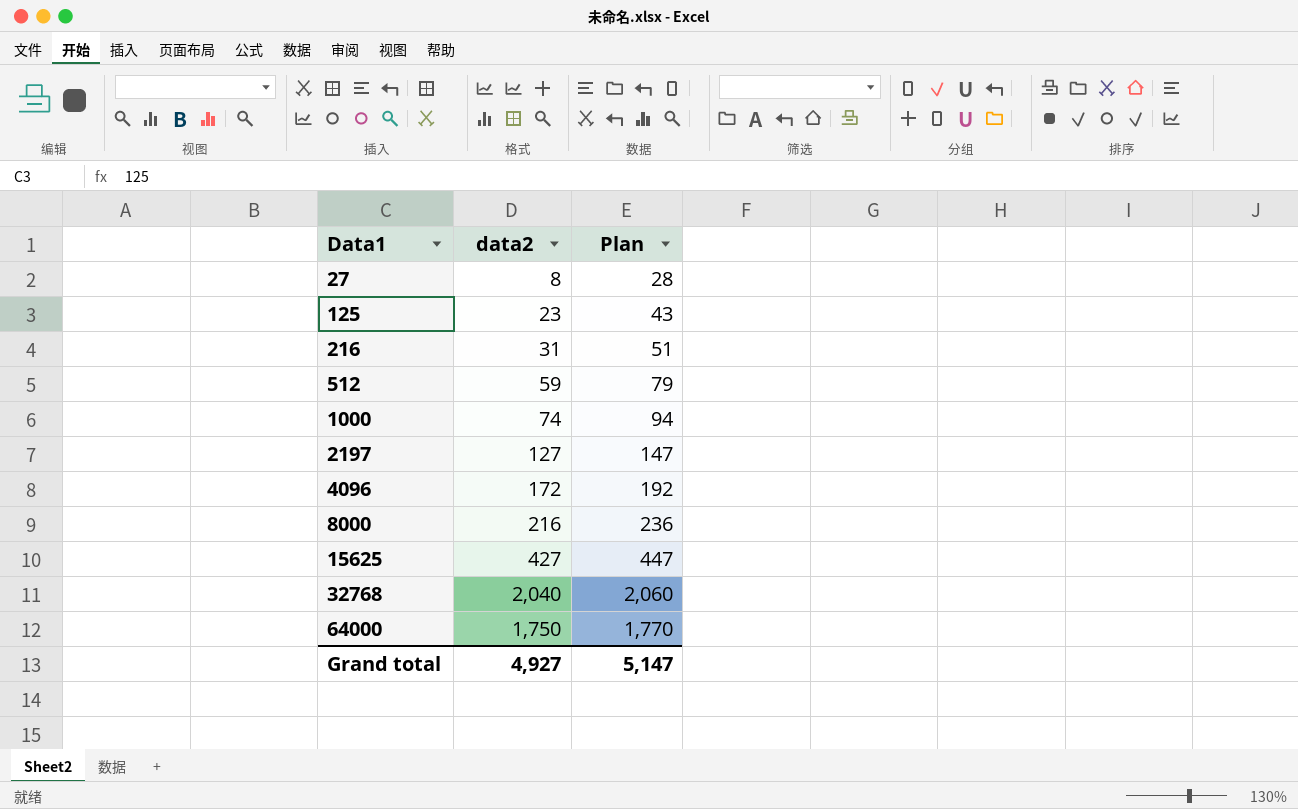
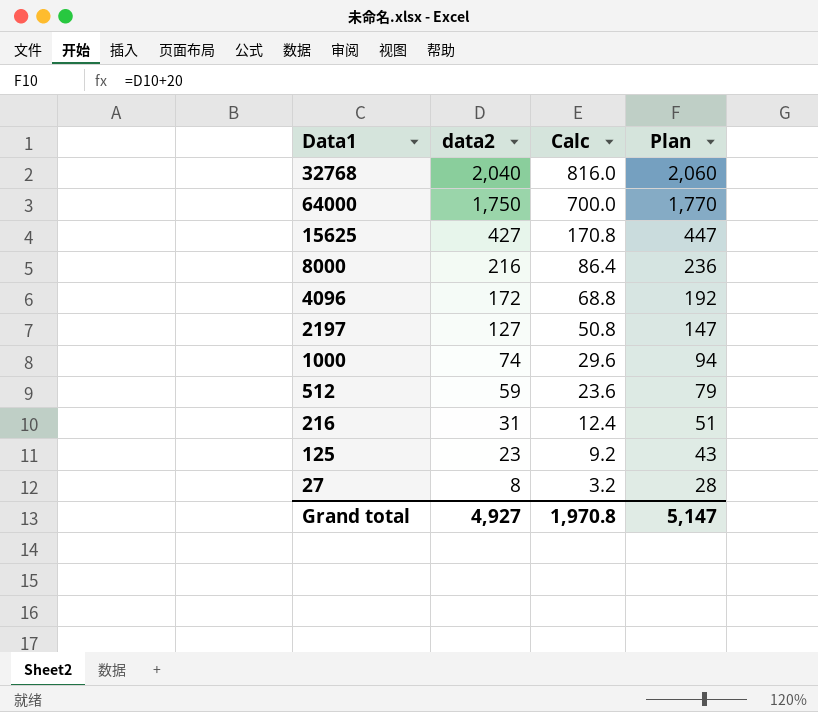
row order: Data1 ascending -> data2 descending
column Calc | formula: none -> [data2] * 0.4

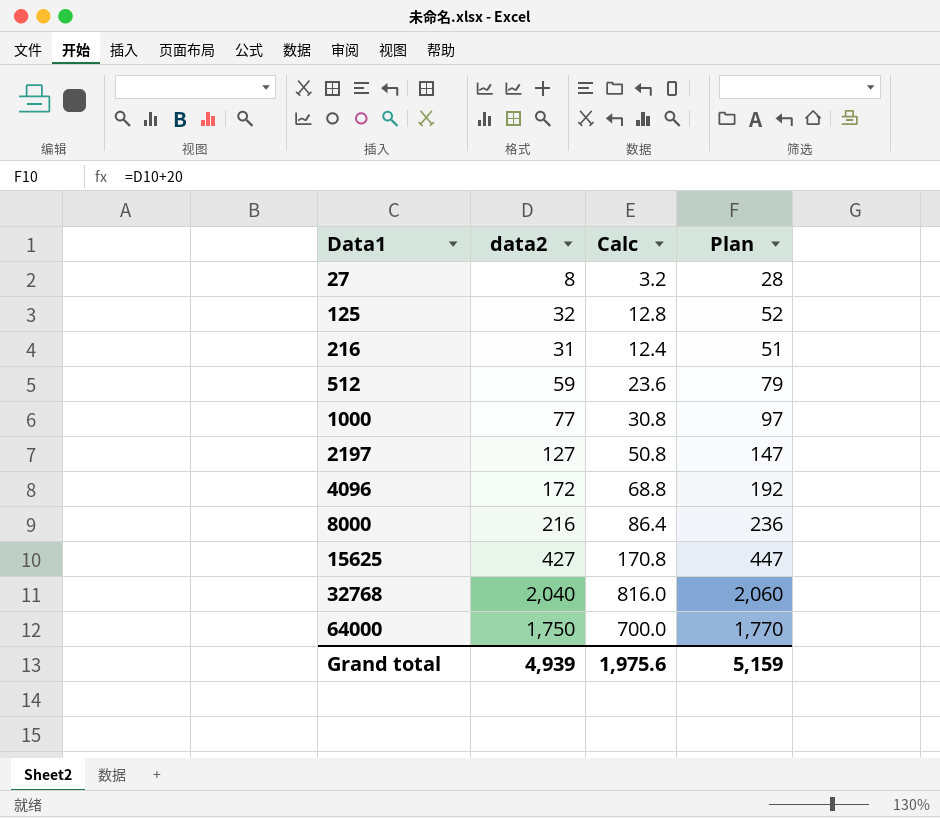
row order: data2 descending -> Data1 ascending
125 | data2: 23 -> 32
125 | Calc: 9.2 -> 12.8
125 | Plan: 43 -> 52
1000 | data2: 74 -> 77
1000 | Calc: 29.6 -> 30.8
1000 | Plan: 94 -> 97
Grand total | data2: 4,927 -> 4,939
Grand total | Calc: 1,970.8 -> 1,975.6
Grand total | Plan: 5,147 -> 5,159

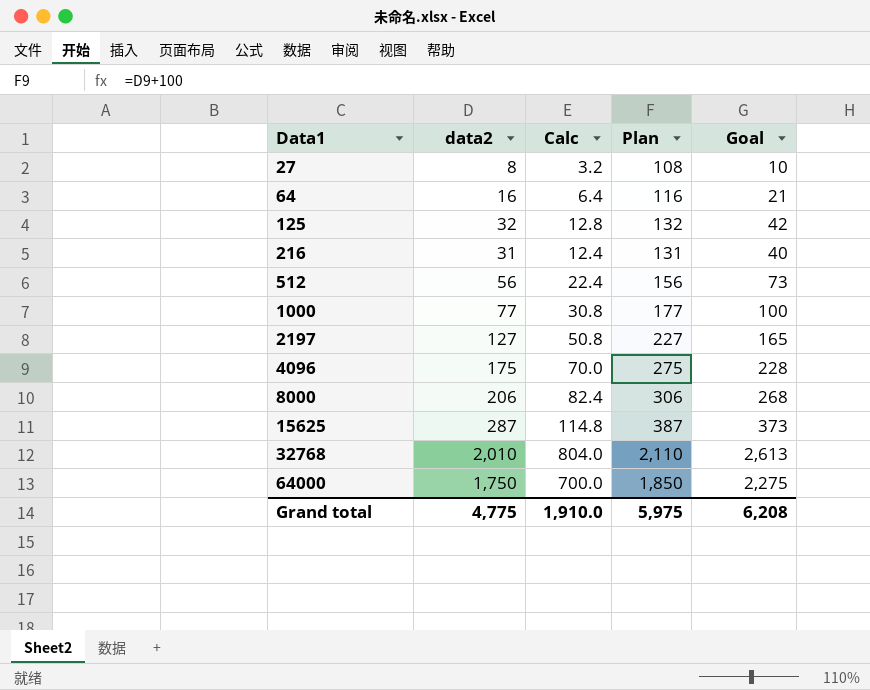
column Plan | formula: [data2] + 20 -> [data2] + 100
column Goal | formula: none -> [data2] * 1.3
row 64: none -> 16 | 6.4 | 116 | 21
512 | data2: 59 -> 56
512 | Calc: 23.6 -> 22.4
4096 | data2: 172 -> 175
4096 | Calc: 68.8 -> 70.0
8000 | data2: 216 -> 206
8000 | Calc: 86.4 -> 82.4
15625 | data2: 427 -> 287
15625 | Calc: 170.8 -> 114.8
32768 | data2: 2,040 -> 2,010
32768 | Calc: 816.0 -> 804.0
Grand total | data2: 4,939 -> 4,775
Grand total | Calc: 1,975.6 -> 1,910.0
Grand total | Plan: 5,159 -> 5,975

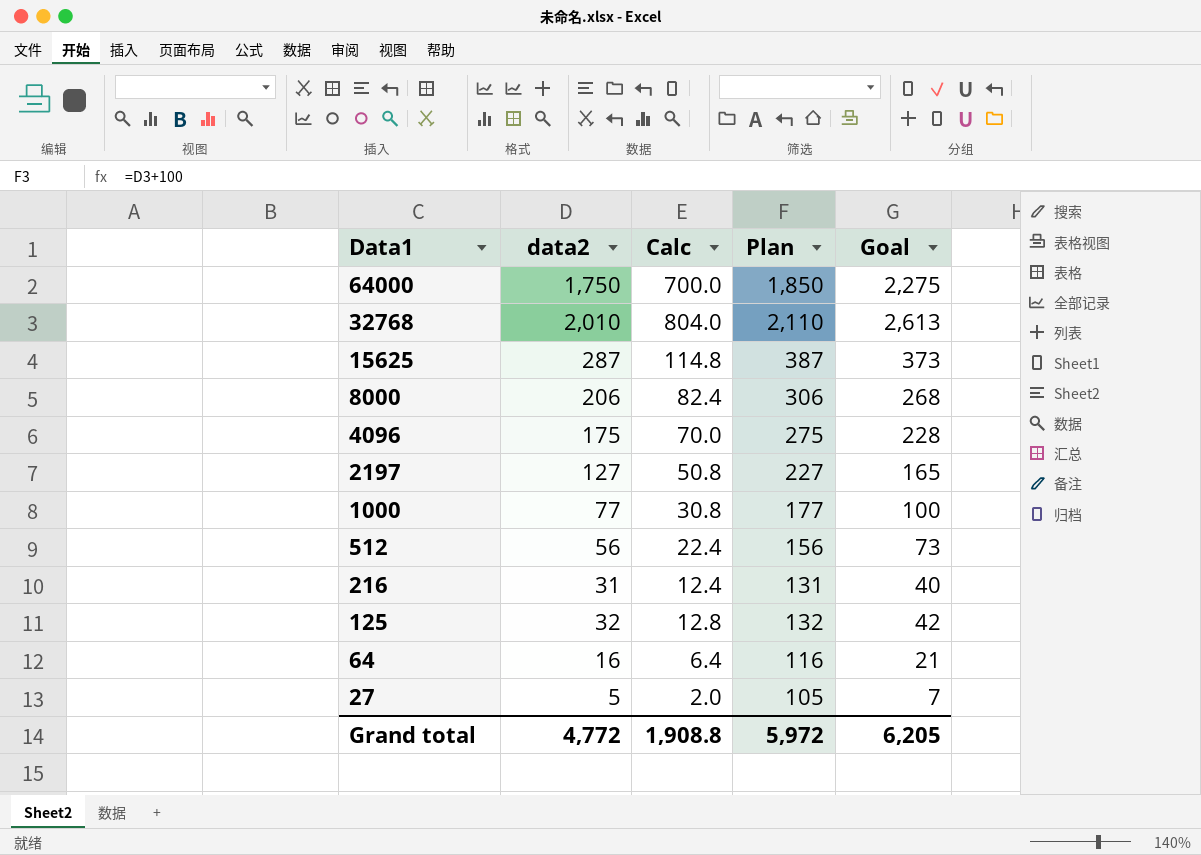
row order: Data1 ascending -> Data1 descending
27 | data2: 8 -> 5
27 | Calc: 3.2 -> 2.0
27 | Plan: 108 -> 105
27 | Goal: 10 -> 7
Grand total | data2: 4,775 -> 4,772
Grand total | Calc: 1,910.0 -> 1,908.8
Grand total | Plan: 5,975 -> 5,972
Grand total | Goal: 6,208 -> 6,205

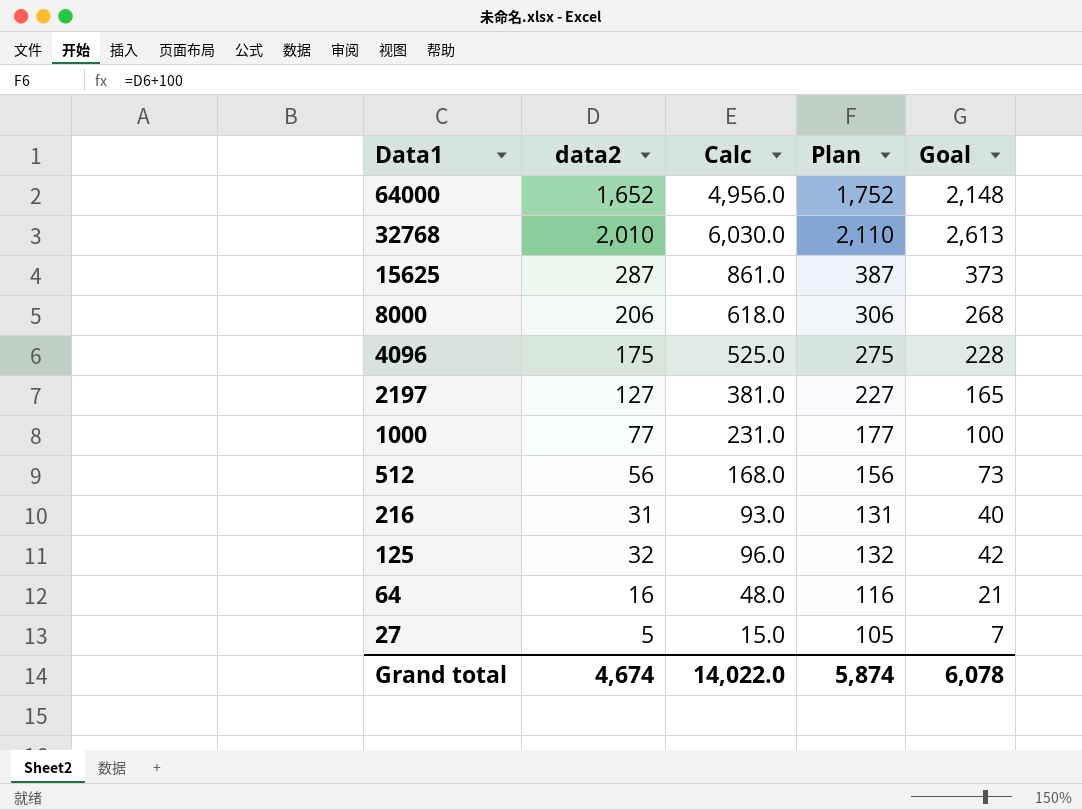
column Calc | formula: [data2] * 0.4 -> [data2] * 3
64000 | data2: 1,750 -> 1,652
64000 | Plan: 1,850 -> 1,752
64000 | Goal: 2,275 -> 2,148
Grand total | data2: 4,772 -> 4,674
Grand total | Calc: 1,908.8 -> 14,022.0
Grand total | Plan: 5,972 -> 5,874
Grand total | Goal: 6,205 -> 6,078

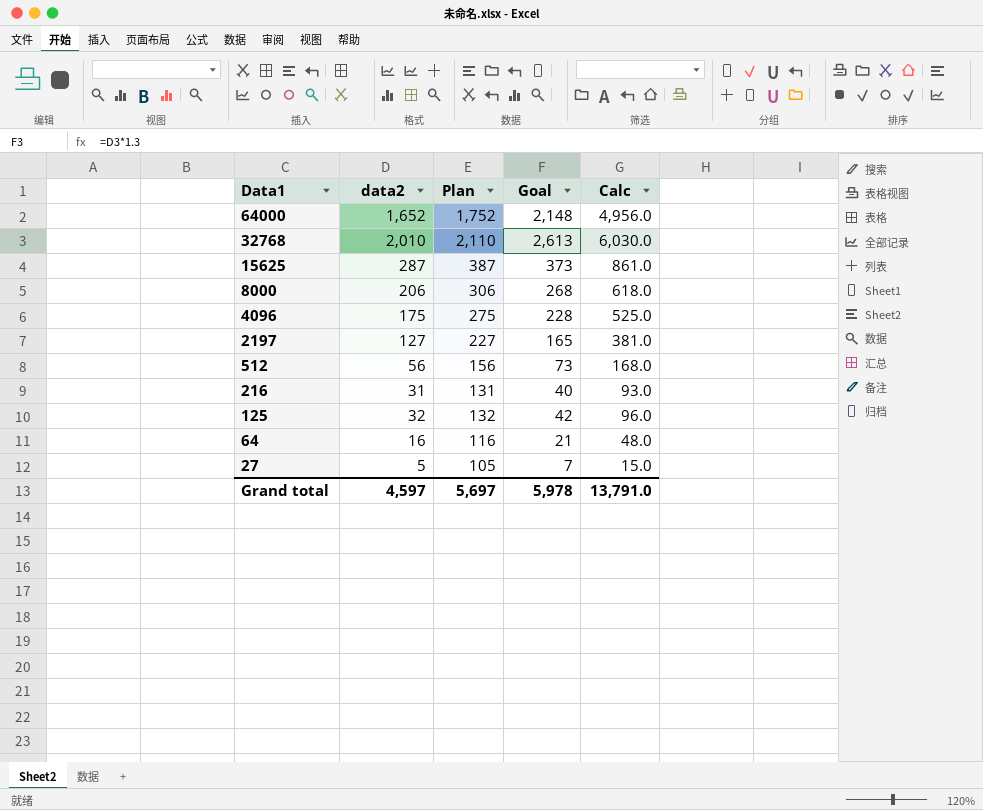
column Calc | position: 3 -> 5
row 1000: 77 | 231.0 | 177 | 100 -> none
Grand total | data2: 4,674 -> 4,597
Grand total | Plan: 5,874 -> 5,697
Grand total | Goal: 6,078 -> 5,978
Grand total | Calc: 14,022.0 -> 13,791.0

